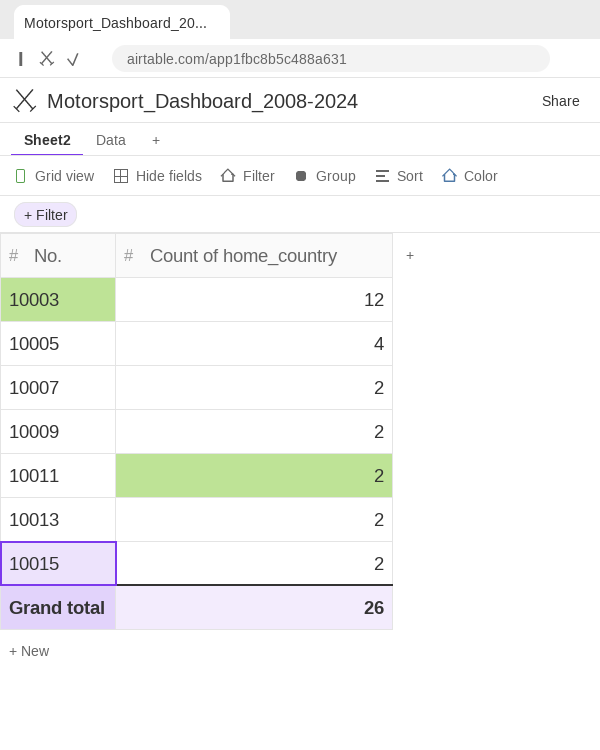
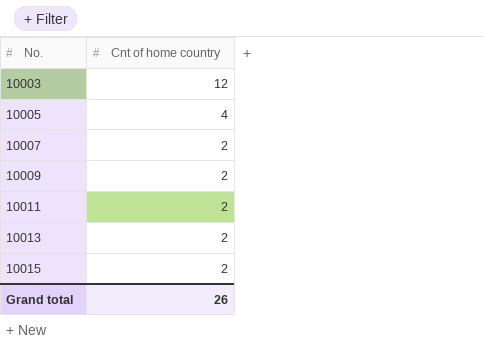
column name: Count of home_country -> Cnt of home country

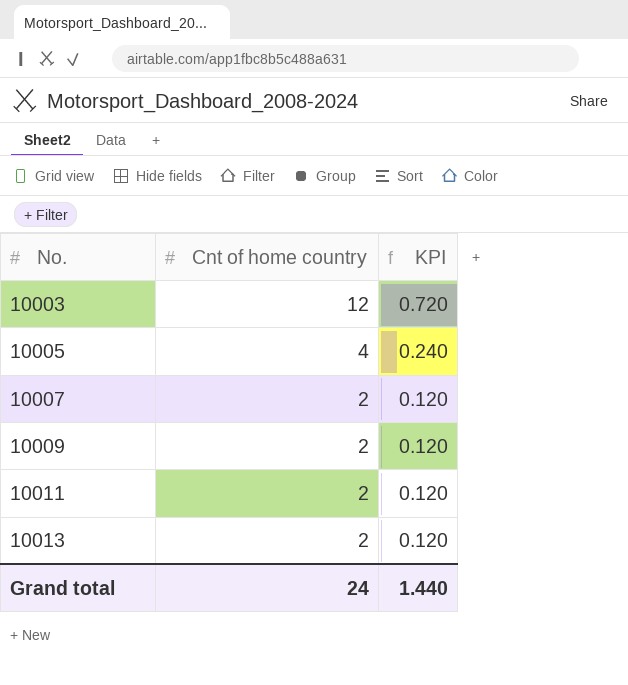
column KPI | formula: none -> [Cnt of home country] * 0.06
row 10015: 2 -> none
Grand total | Cnt of home country: 26 -> 24

